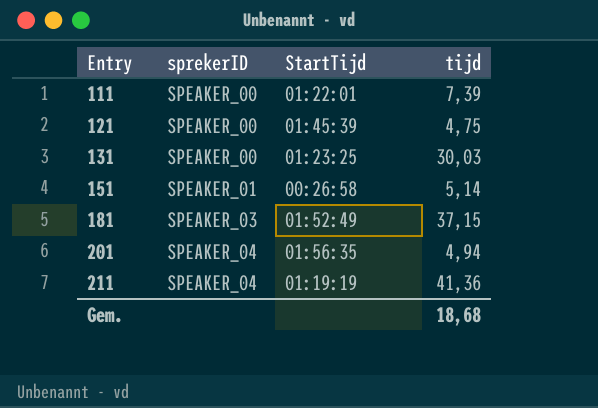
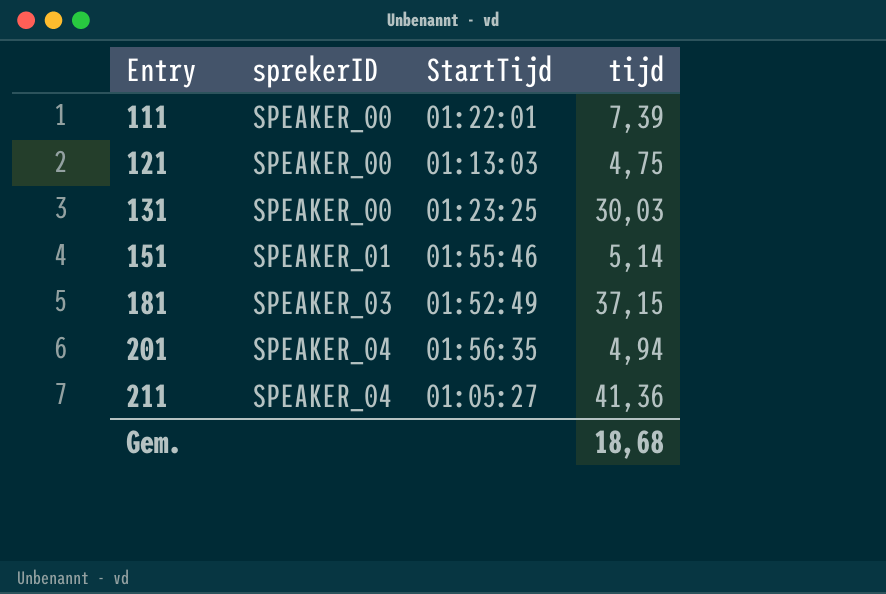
121 | StartTijd: 01:45:39 -> 01:13:03
151 | StartTijd: 00:26:58 -> 01:55:46
211 | StartTijd: 01:19:19 -> 01:05:27

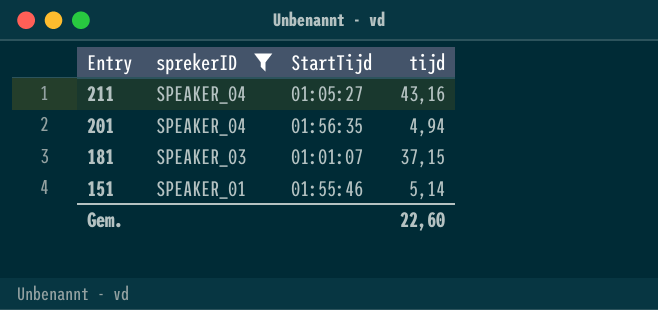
filter: none -> sprekerID != SPEAKER_00
row order: Entry ascending -> Entry descending
211 | tijd: 41,36 -> 43,16
181 | StartTijd: 01:52:49 -> 01:01:07
Gem. | tijd: 18,68 -> 22,60

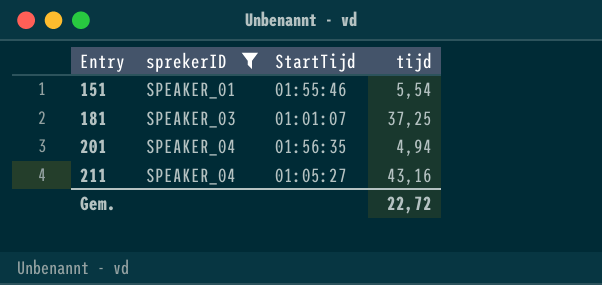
row order: Entry descending -> Entry ascending
151 | tijd: 5,14 -> 5,54
181 | tijd: 37,15 -> 37,25
Gem. | tijd: 22,60 -> 22,72

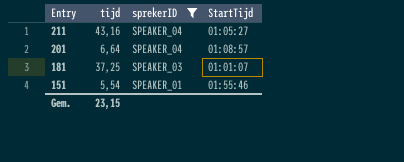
row order: Entry ascending -> Entry descending
column tijd | position: 4 -> 2
201 | tijd: 4,94 -> 6,64
201 | StartTijd: 01:56:35 -> 01:08:57
Gem. | tijd: 22,72 -> 23,15

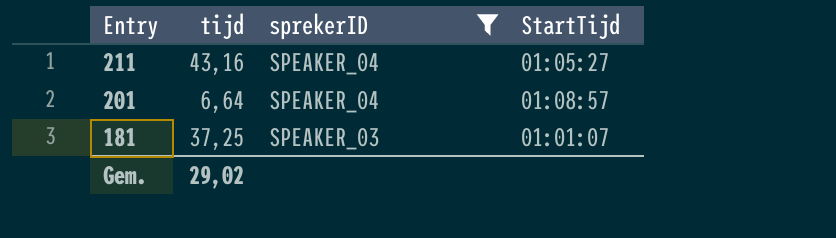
row 151: 5,54 | SPEAKER_01 | 01:55:46 -> none
Gem. | tijd: 23,15 -> 29,02

